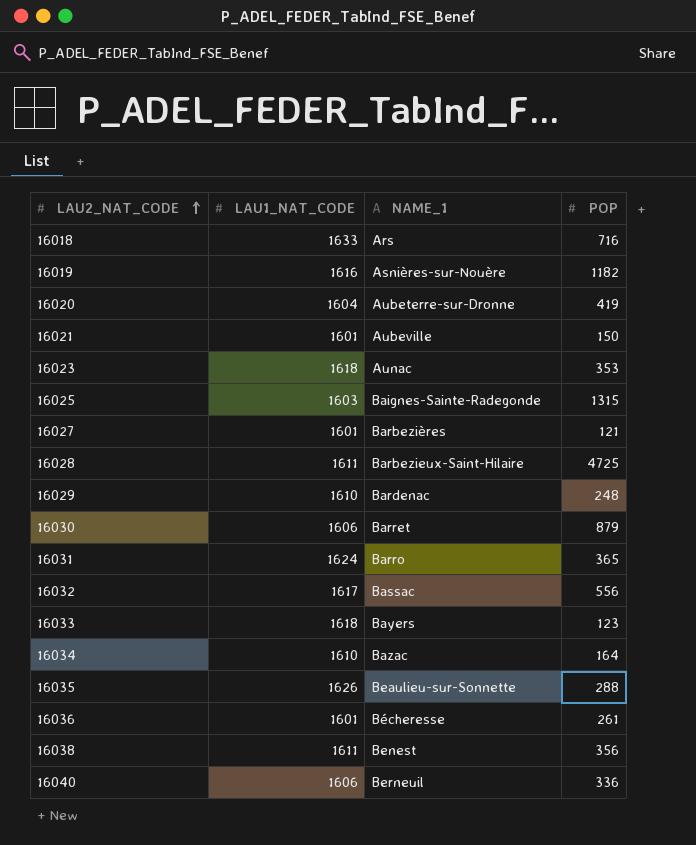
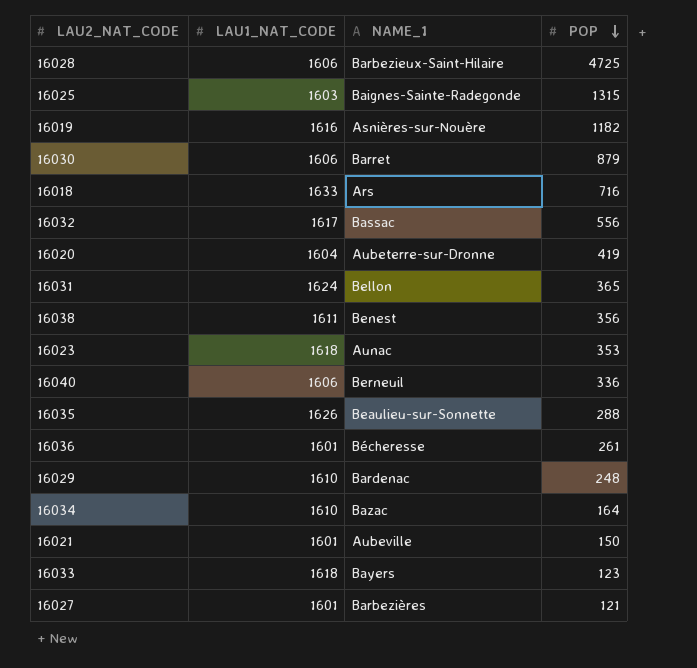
row order: LAU2_NAT_CODE ascending -> POP descending
16028 | LAU1_NAT_CODE: 1611 -> 1606
16031 | NAME_1: Barro -> Bellon

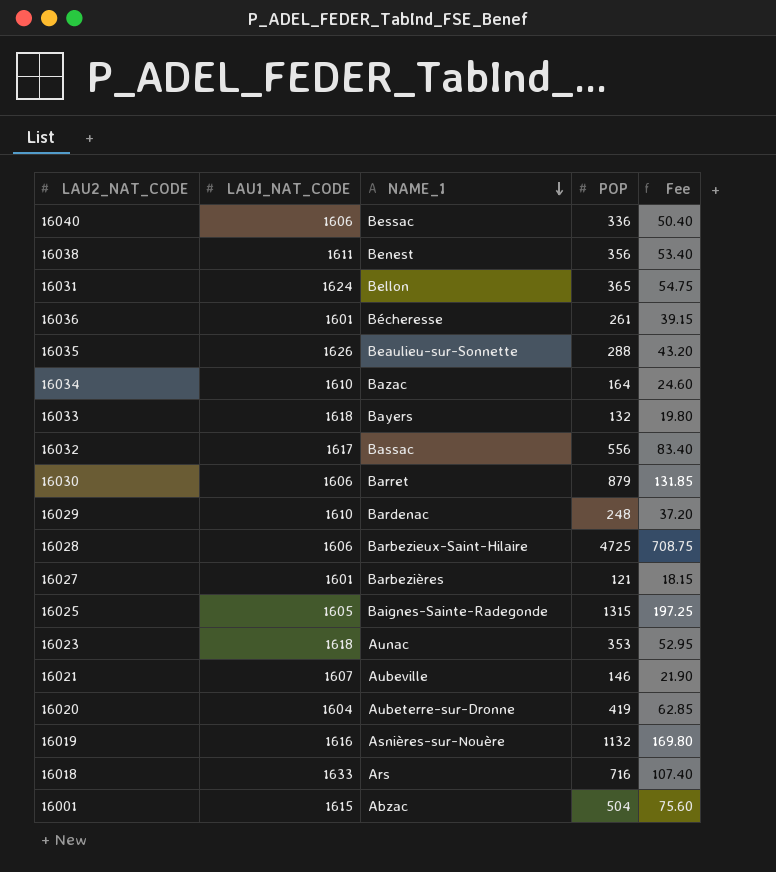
row order: POP descending -> NAME_1 descending
column Fee | formula: none -> [POP] * 0.15
16040 | NAME_1: Berneuil -> Bessac
16033 | POP: 123 -> 132
16025 | LAU1_NAT_CODE: 1603 -> 1605
16021 | LAU1_NAT_CODE: 1601 -> 1607
16021 | POP: 150 -> 146
16019 | POP: 1182 -> 1132
row 16001: none -> 1615 | Abzac | 504 | 75.60

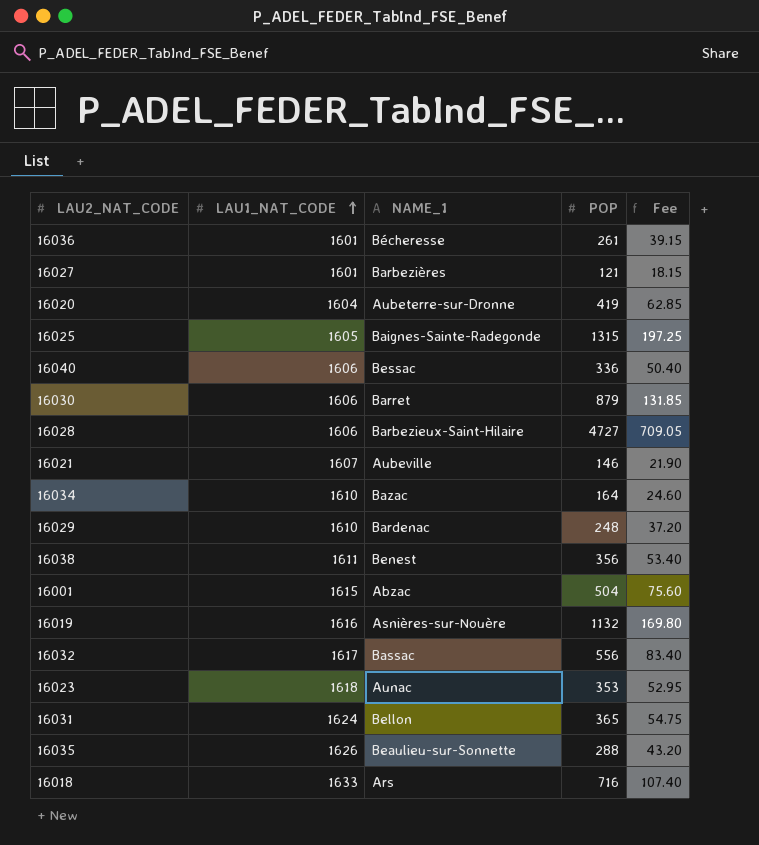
row order: NAME_1 descending -> LAU1_NAT_CODE ascending
row 16033: 1618 | Bayers | 132 | 19.80 -> none
16028 | POP: 4725 -> 4727
16028 | Fee: 708.75 -> 709.05

